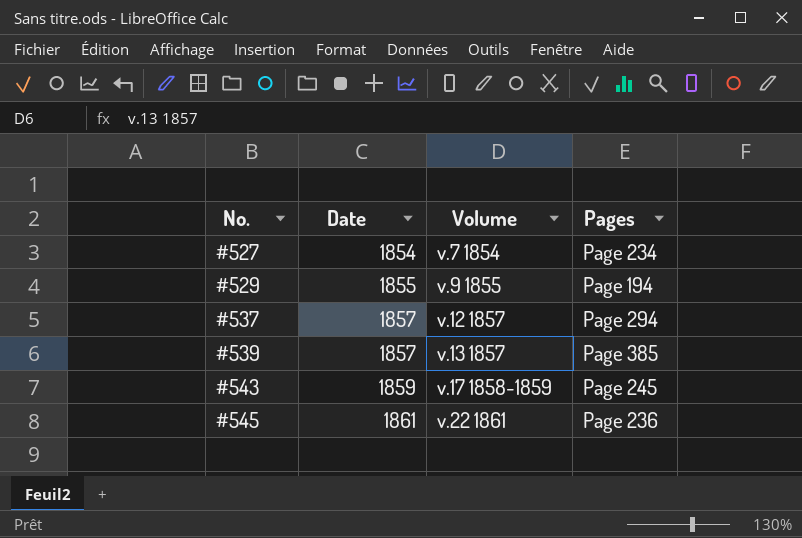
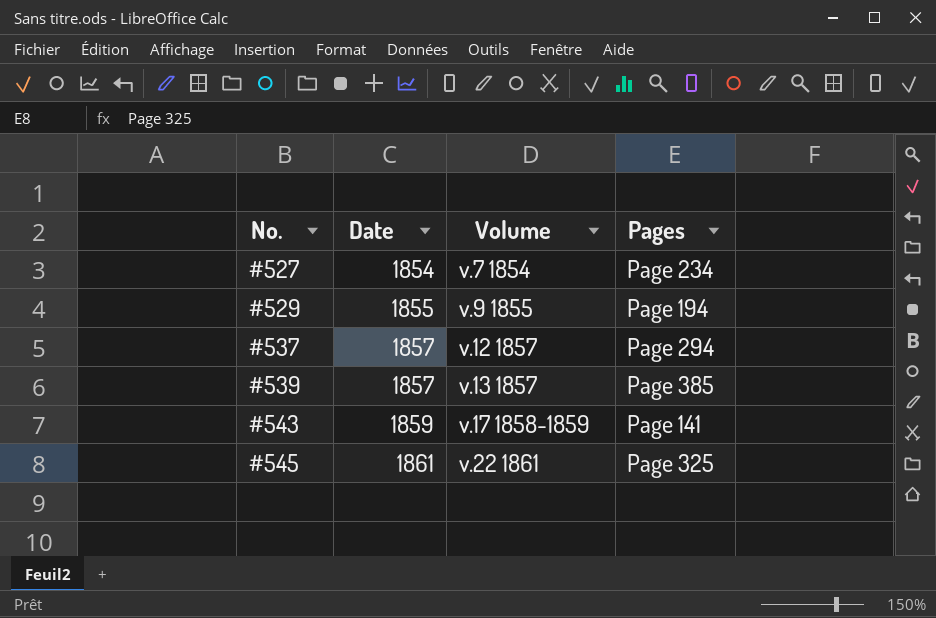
#543 | Pages: Page 245 -> Page 141
#545 | Pages: Page 236 -> Page 325

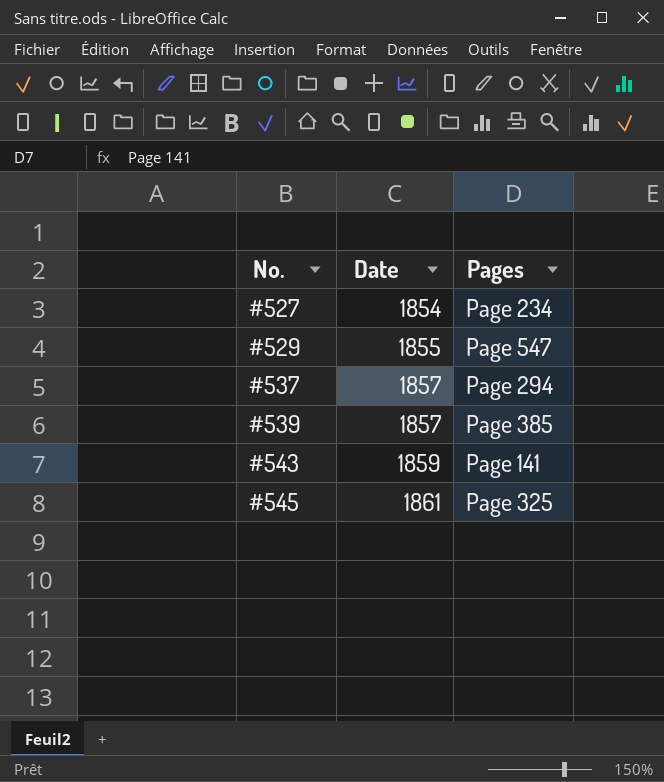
column Volume | position: 3 -> none
#529 | Pages: Page 194 -> Page 547

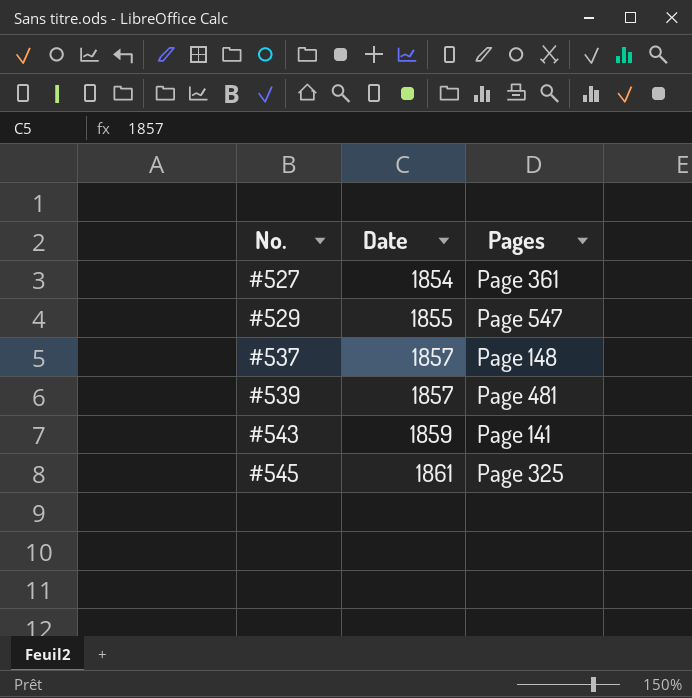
#527 | Pages: Page 234 -> Page 361
#537 | Pages: Page 294 -> Page 148
#539 | Pages: Page 385 -> Page 481

